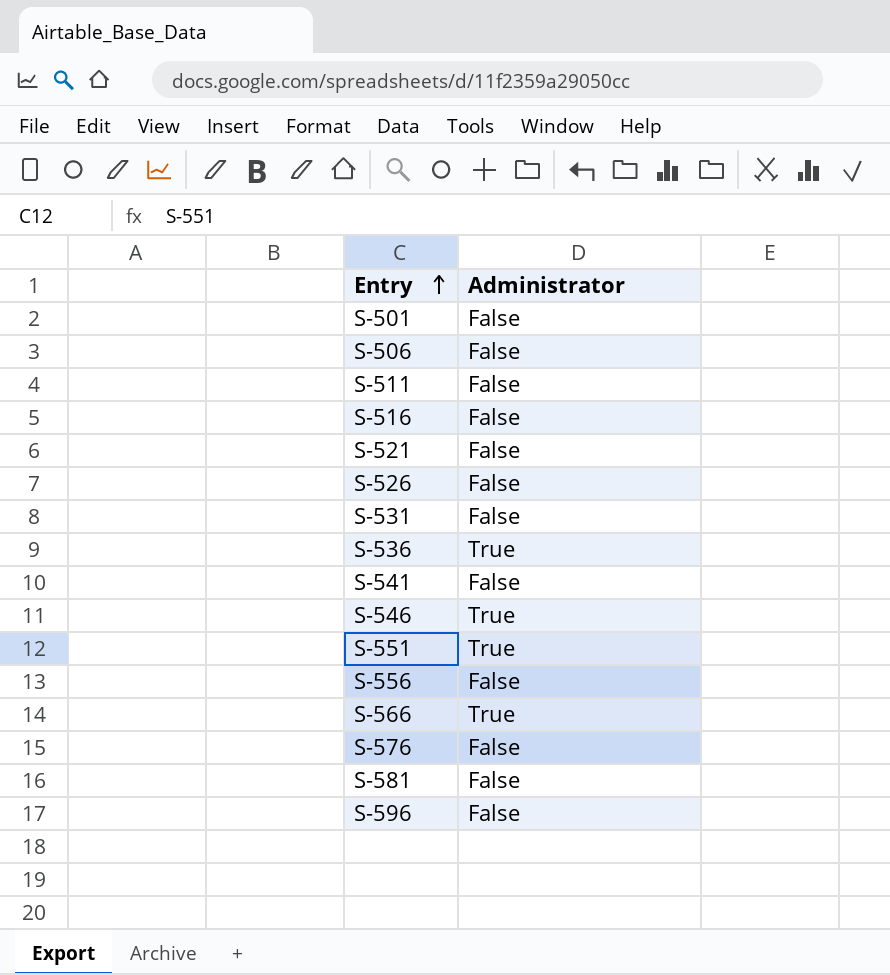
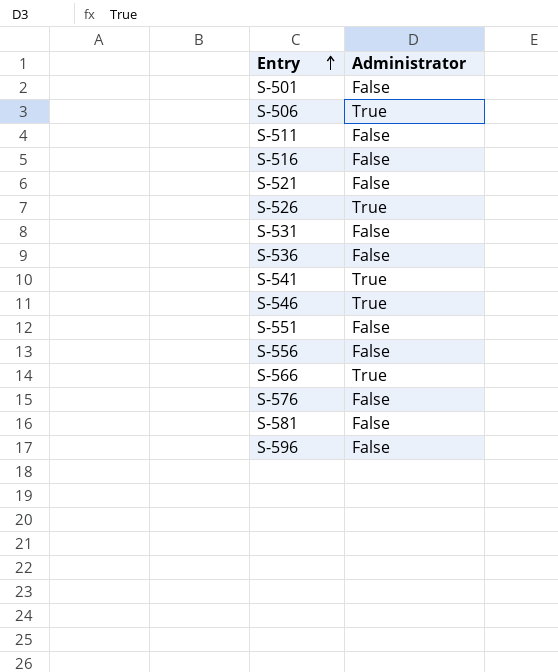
S-506 | Administrator: False -> True
S-526 | Administrator: False -> True
S-536 | Administrator: True -> False
S-541 | Administrator: False -> True
S-551 | Administrator: True -> False

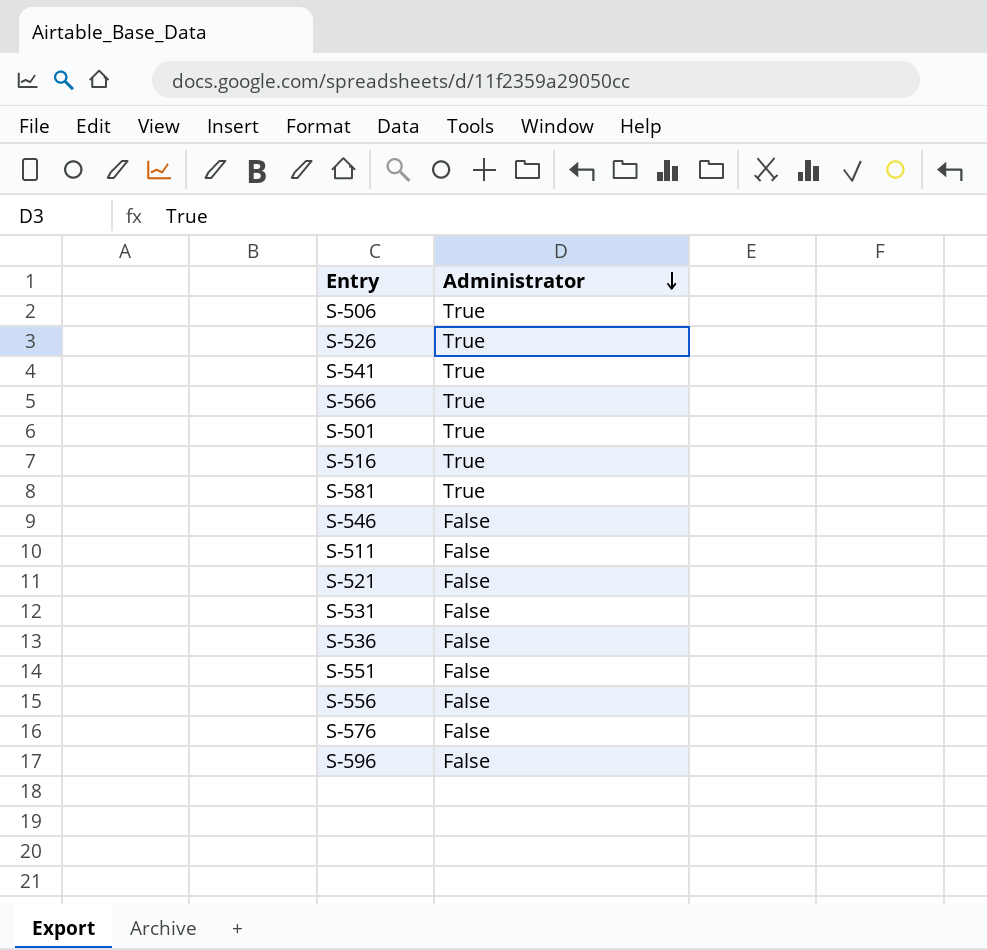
row order: Entry ascending -> Administrator descending
S-501 | Administrator: False -> True
S-516 | Administrator: False -> True
S-581 | Administrator: False -> True
S-546 | Administrator: True -> False

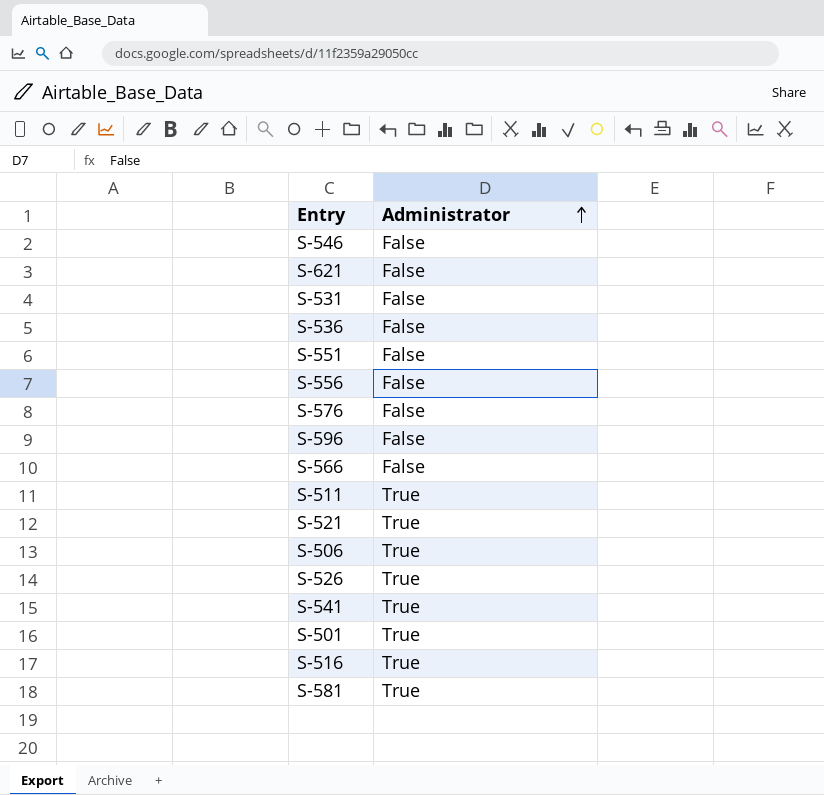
row order: Administrator descending -> Administrator ascending
row S-621: none -> False
S-566 | Administrator: True -> False
S-511 | Administrator: False -> True
S-521 | Administrator: False -> True

